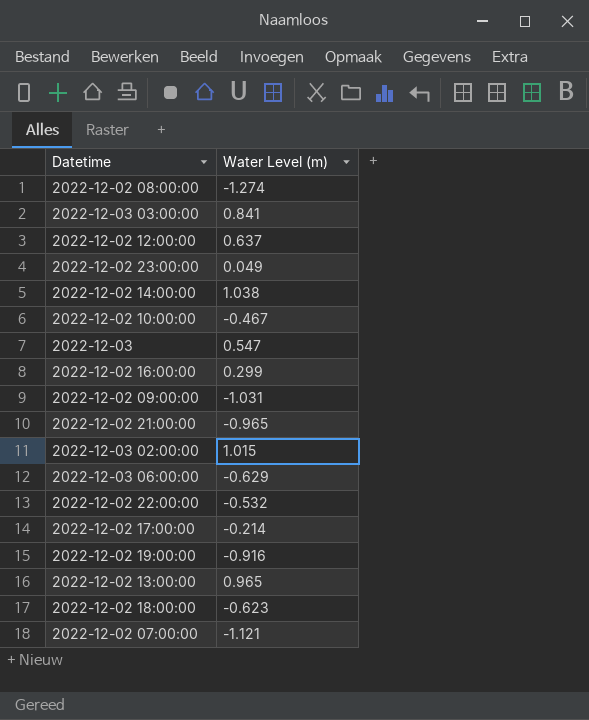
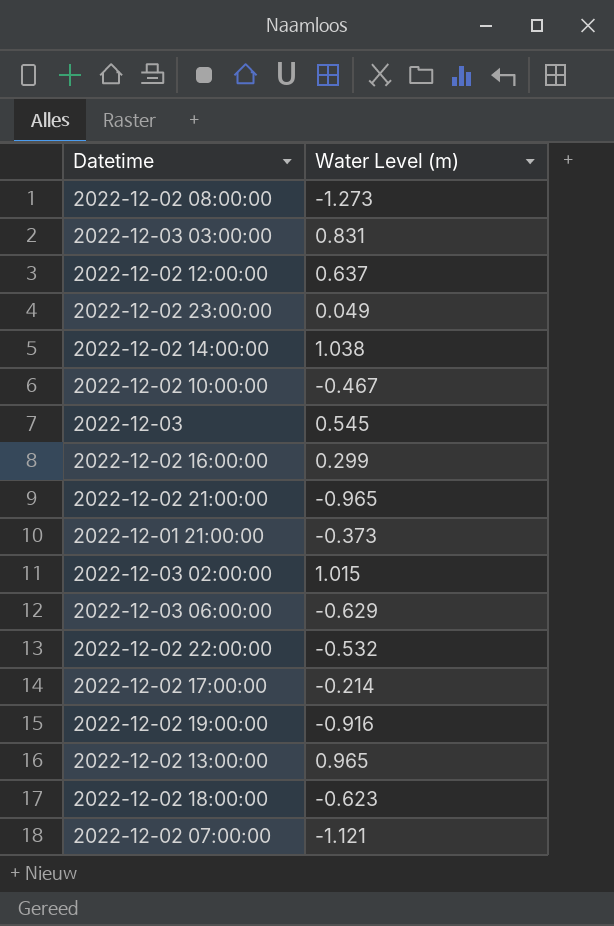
row 2022-12-02 09:00:00: -1.031 -> none
2022-12-02 08:00:00 | Water Level (m): -1.274 -> -1.273
2022-12-03 03:00:00 | Water Level (m): 0.841 -> 0.831
2022-12-03 | Water Level (m): 0.547 -> 0.545
row 2022-12-01 21:00:00: none -> -0.373

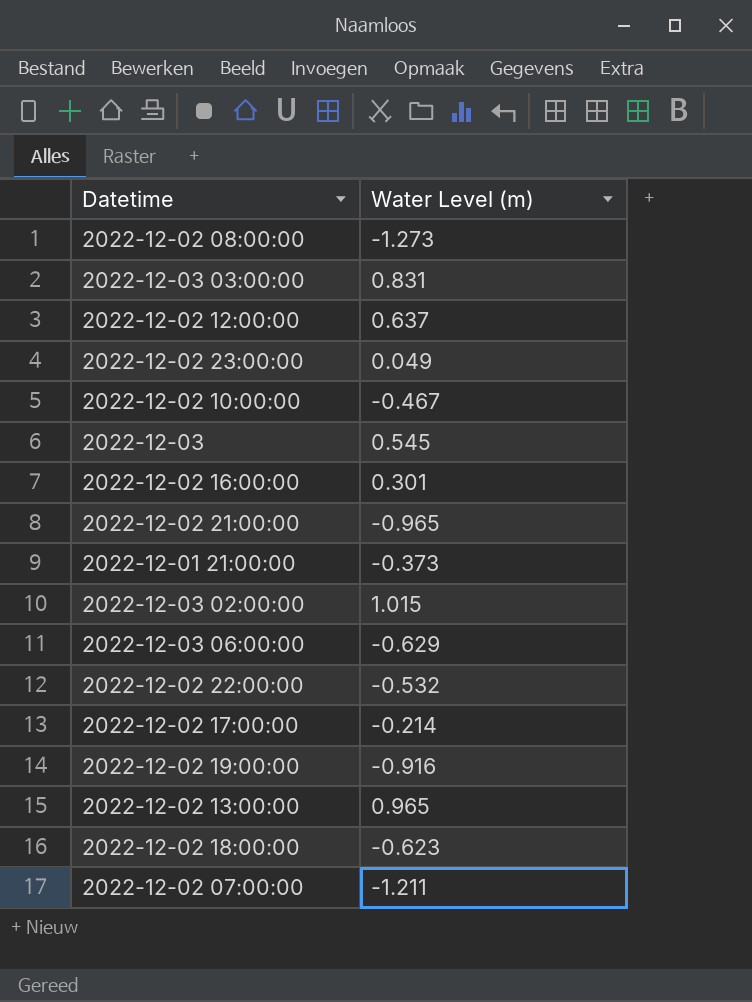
row 2022-12-02 14:00:00: 1.038 -> none
2022-12-02 16:00:00 | Water Level (m): 0.299 -> 0.301
2022-12-02 07:00:00 | Water Level (m): -1.121 -> -1.211

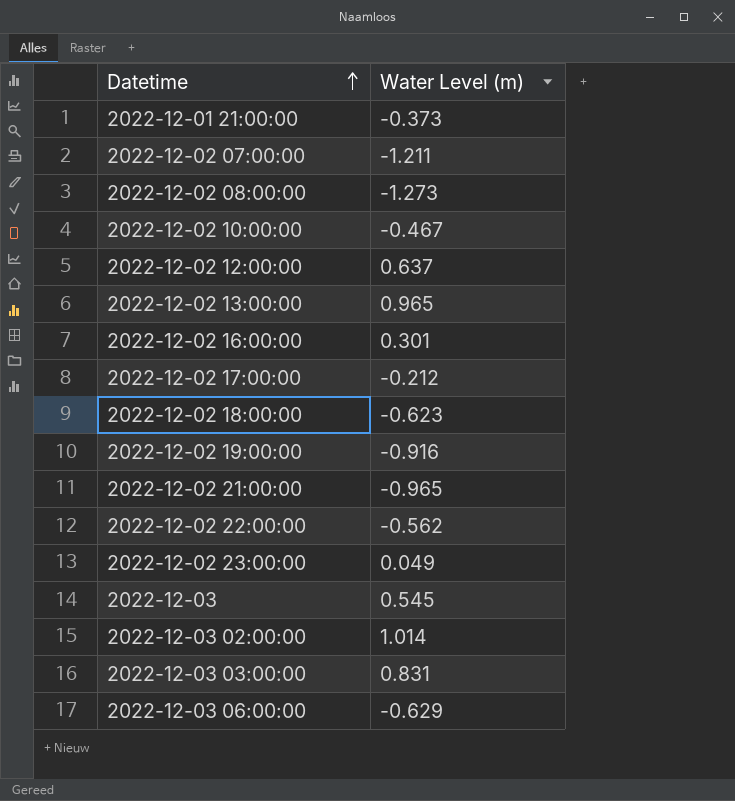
row order: none -> Datetime ascending
2022-12-02 17:00:00 | Water Level (m): -0.214 -> -0.212
2022-12-02 22:00:00 | Water Level (m): -0.532 -> -0.562
2022-12-03 02:00:00 | Water Level (m): 1.015 -> 1.014

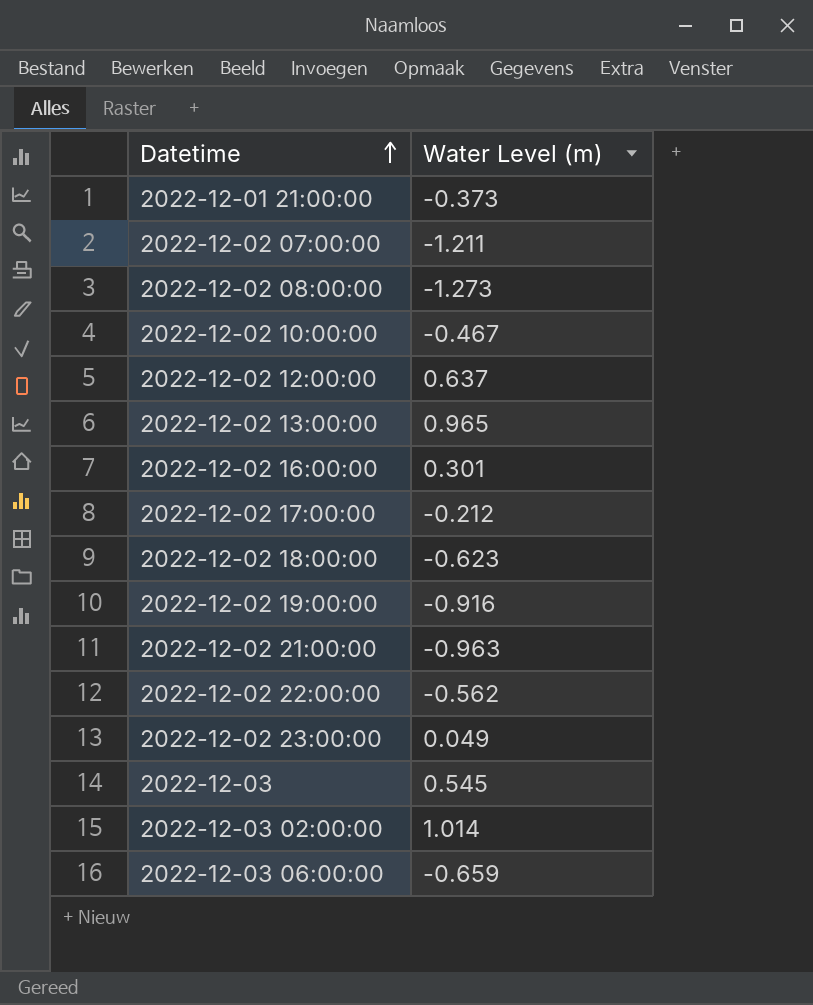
row 2022-12-03 03:00:00: 0.831 -> none
2022-12-02 21:00:00 | Water Level (m): -0.965 -> -0.963
2022-12-03 06:00:00 | Water Level (m): -0.629 -> -0.659

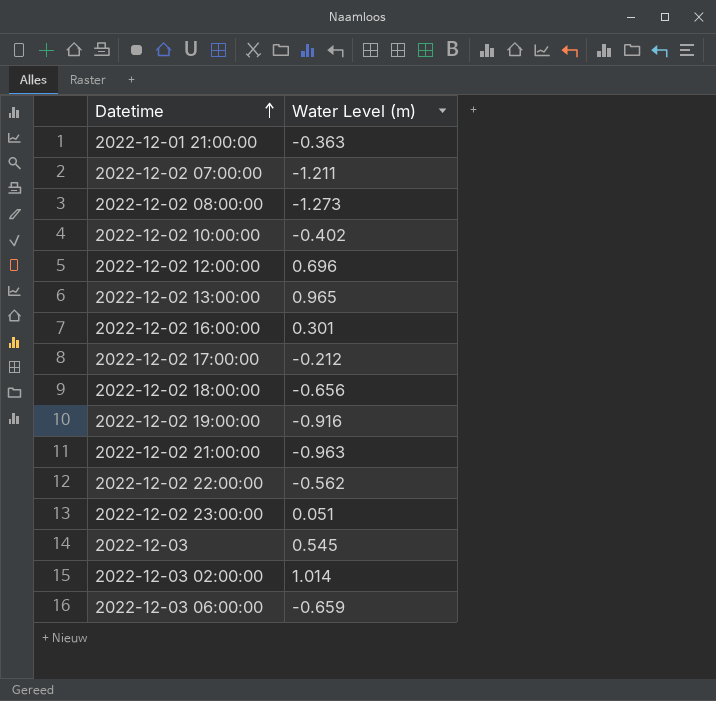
2022-12-01 21:00:00 | Water Level (m): -0.373 -> -0.363
2022-12-02 10:00:00 | Water Level (m): -0.467 -> -0.402
2022-12-02 12:00:00 | Water Level (m): 0.637 -> 0.696
2022-12-02 18:00:00 | Water Level (m): -0.623 -> -0.656
2022-12-02 23:00:00 | Water Level (m): 0.049 -> 0.051

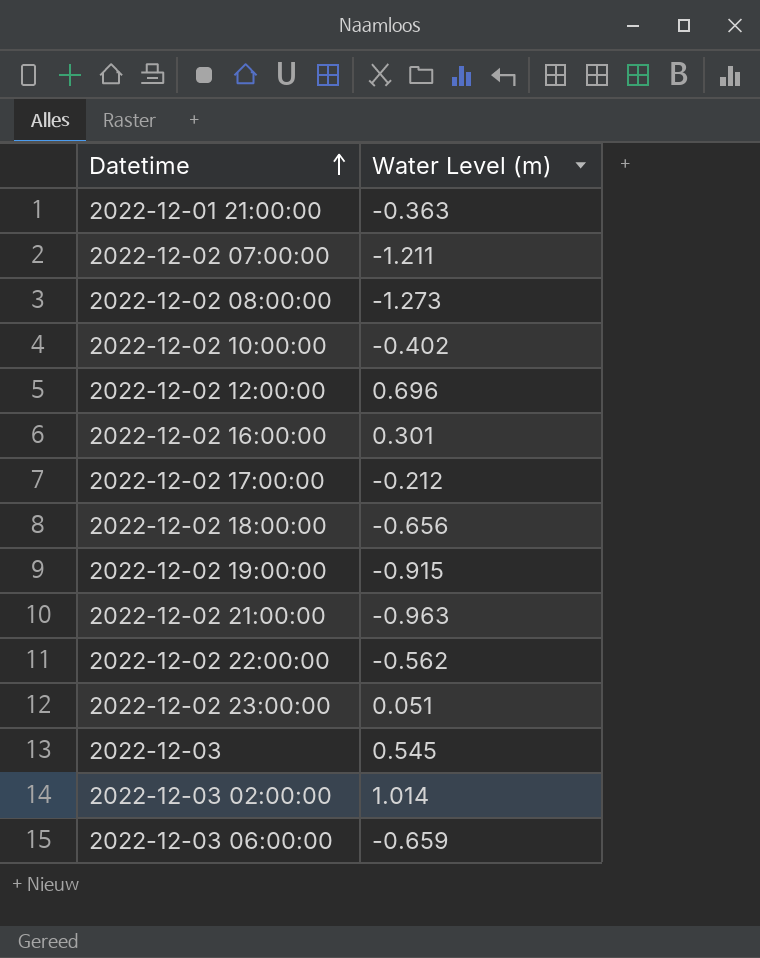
row 2022-12-02 13:00:00: 0.965 -> none
2022-12-02 19:00:00 | Water Level (m): -0.916 -> -0.915

